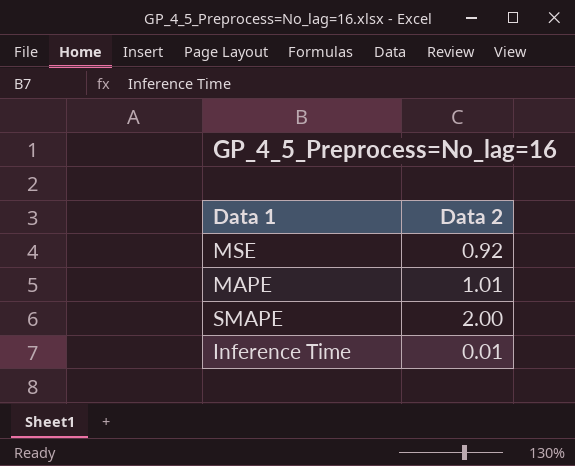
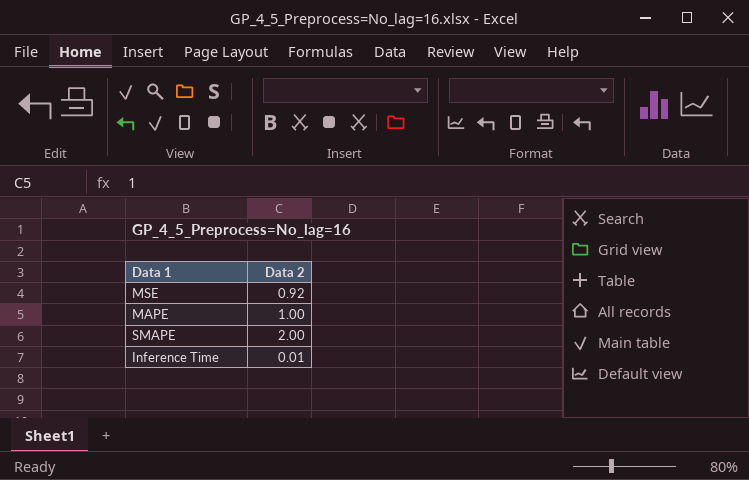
MAPE | Data 2: 1.01 -> 1.00

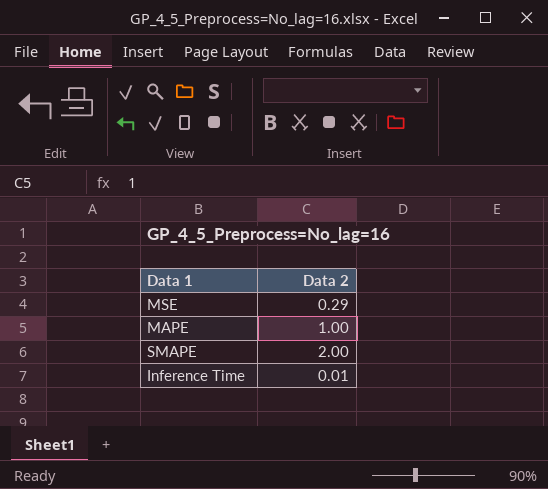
MSE | Data 2: 0.92 -> 0.29

